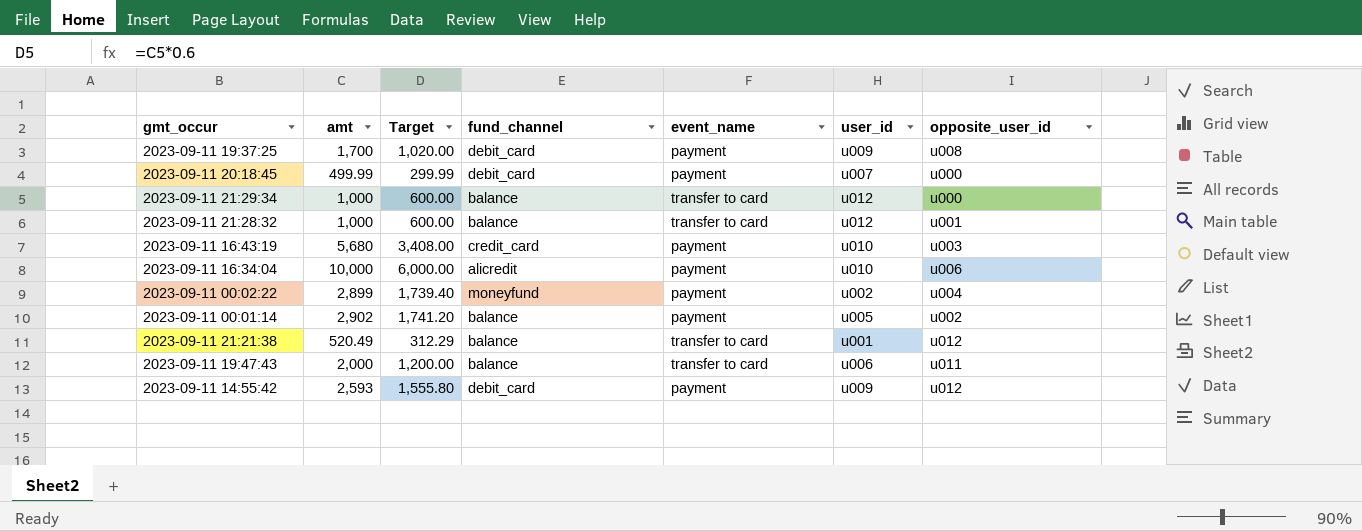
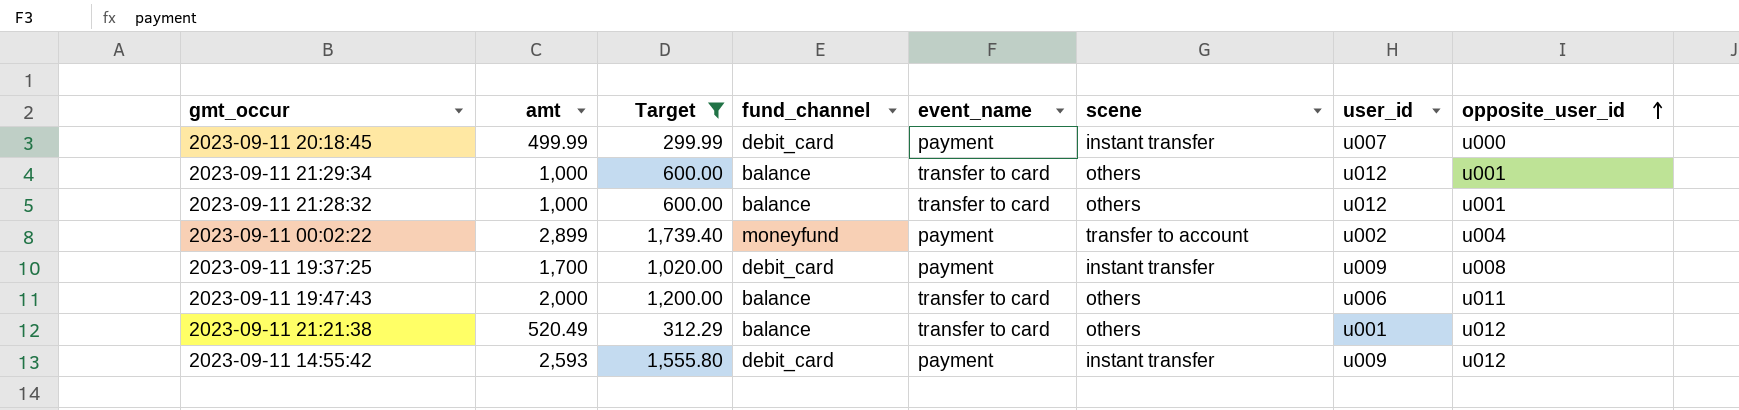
filter: none -> Target <= 1,739.40
row order: none -> opposite_user_id ascending
column scene | position: none -> 6
2023-09-11 21:29:34 | opposite_user_id: u000 -> u001

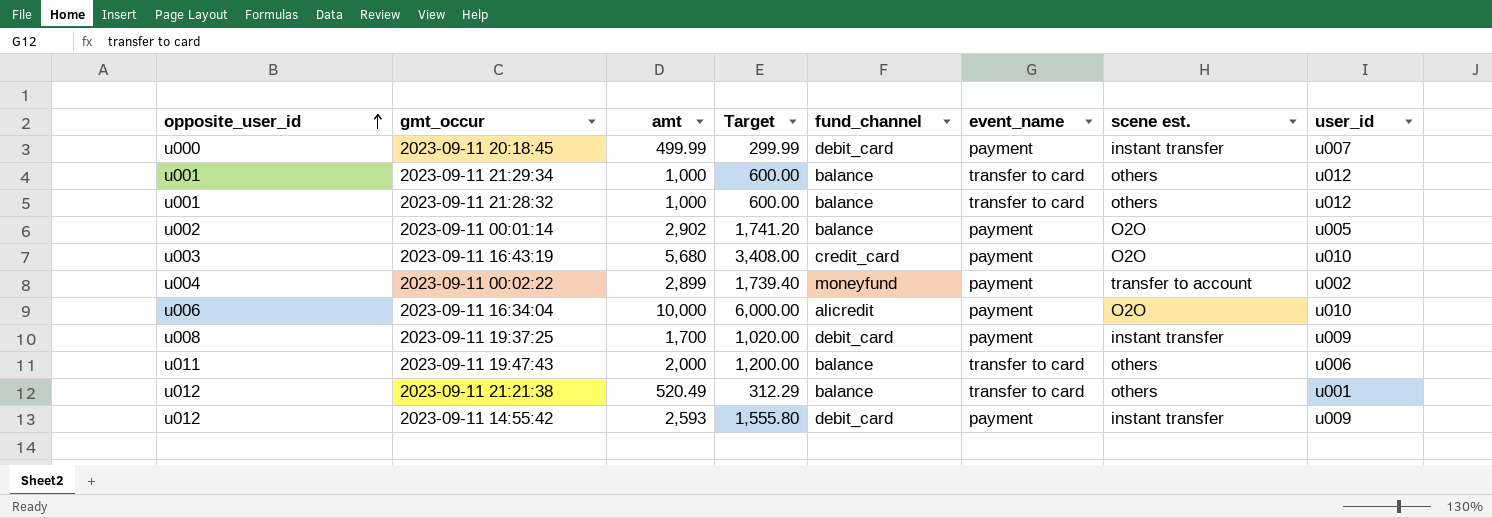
filter: Target <= 1,739.40 -> none
column opposite_user_id | position: 8 -> 1
column name: scene -> scene est.

